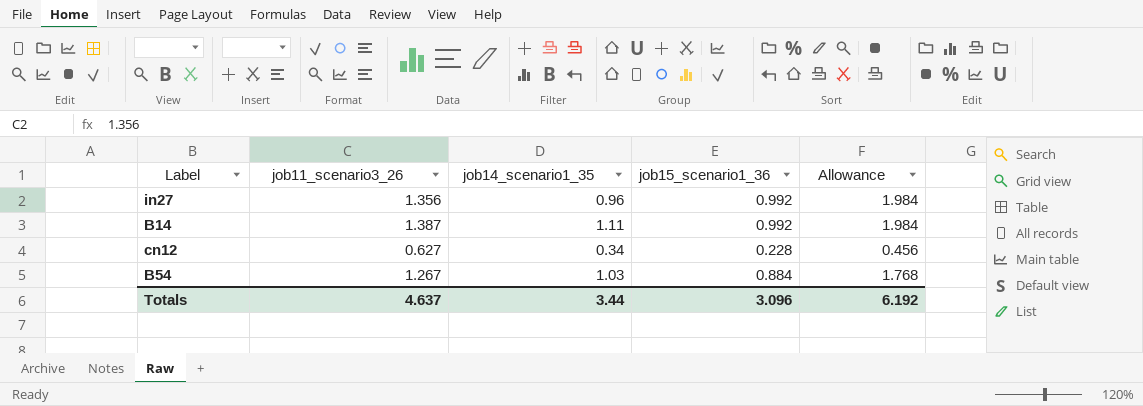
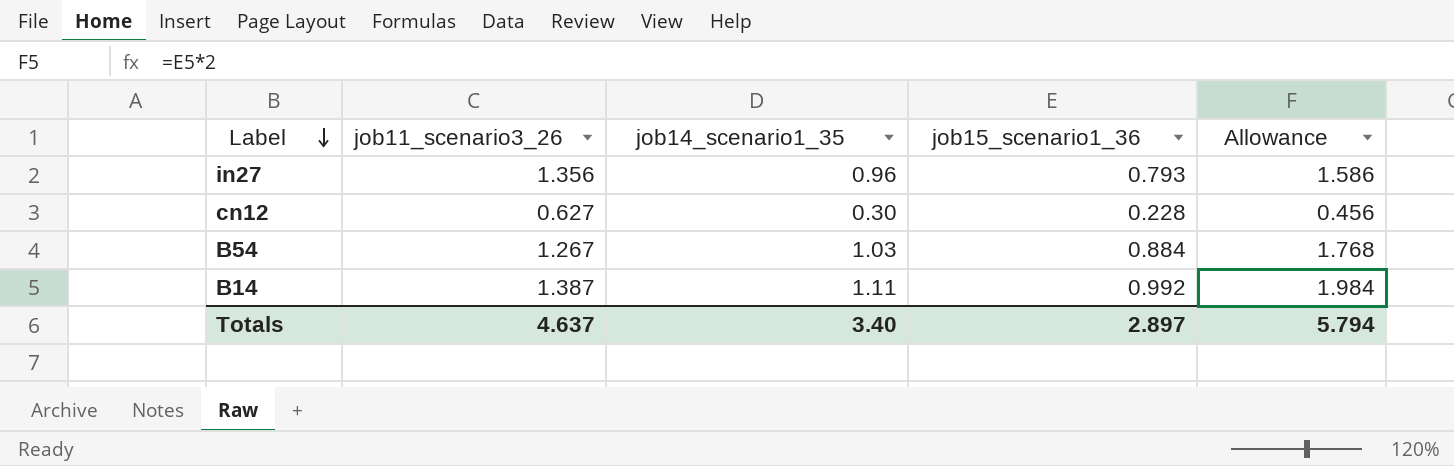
row order: none -> Label descending
in27 | job15_scenario1_36: 0.992 -> 0.793
in27 | Allowance: 1.984 -> 1.586
cn12 | job14_scenario1_35: 0.34 -> 0.30
Totals | job14_scenario1_35: 3.44 -> 3.40
Totals | job15_scenario1_36: 3.096 -> 2.897
Totals | Allowance: 6.192 -> 5.794

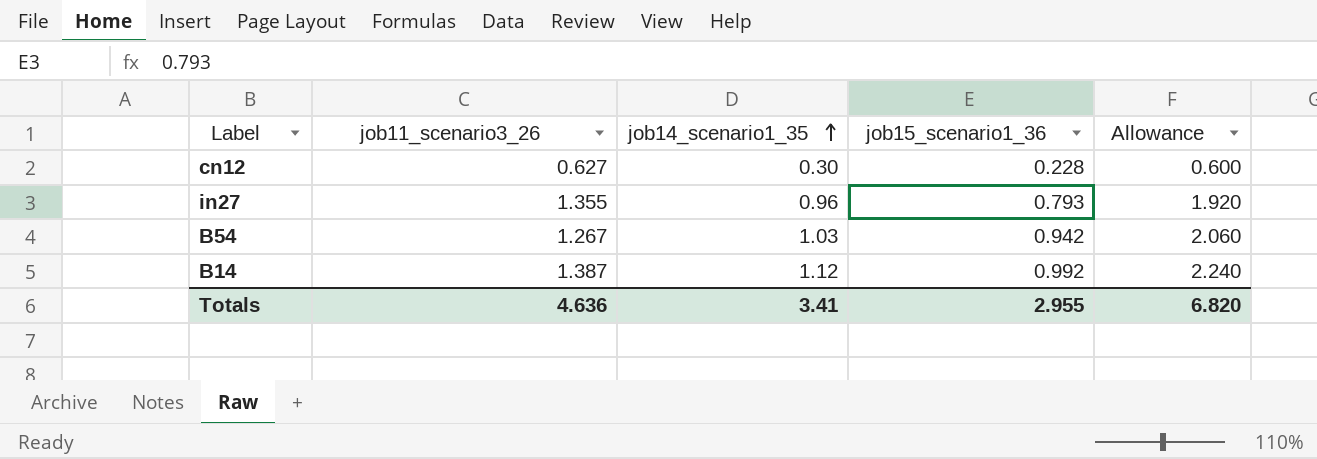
row order: Label descending -> job14_scenario1_35 ascending
column Allowance | formula: [job15_scenario1_36] * 2 -> [job14_scenario1_35] * 2
in27 | job11_scenario3_26: 1.356 -> 1.355
B54 | job15_scenario1_36: 0.884 -> 0.942
B14 | job14_scenario1_35: 1.11 -> 1.12
Totals | job11_scenario3_26: 4.637 -> 4.636
Totals | job14_scenario1_35: 3.40 -> 3.41
Totals | job15_scenario1_36: 2.897 -> 2.955
Totals | Allowance: 5.794 -> 6.820

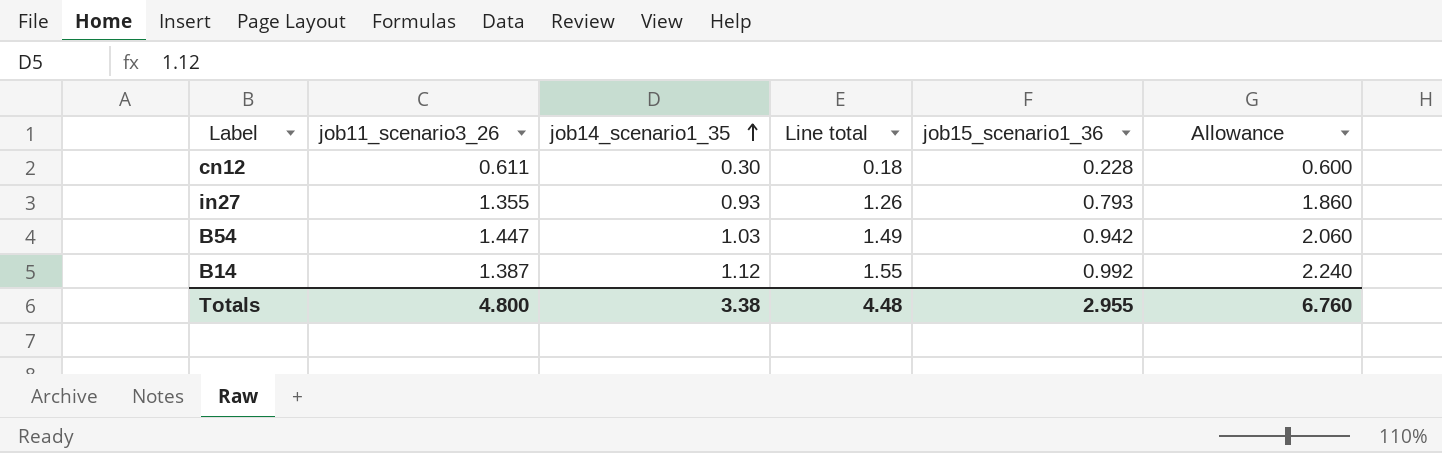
column Line total | formula: none -> [job11_scenario3_26] * [job14_scenario1_35]
cn12 | job11_scenario3_26: 0.627 -> 0.611
in27 | job14_scenario1_35: 0.96 -> 0.93
in27 | Allowance: 1.920 -> 1.860
B54 | job11_scenario3_26: 1.267 -> 1.447
Totals | job11_scenario3_26: 4.636 -> 4.800
Totals | job14_scenario1_35: 3.41 -> 3.38
Totals | Allowance: 6.820 -> 6.760

